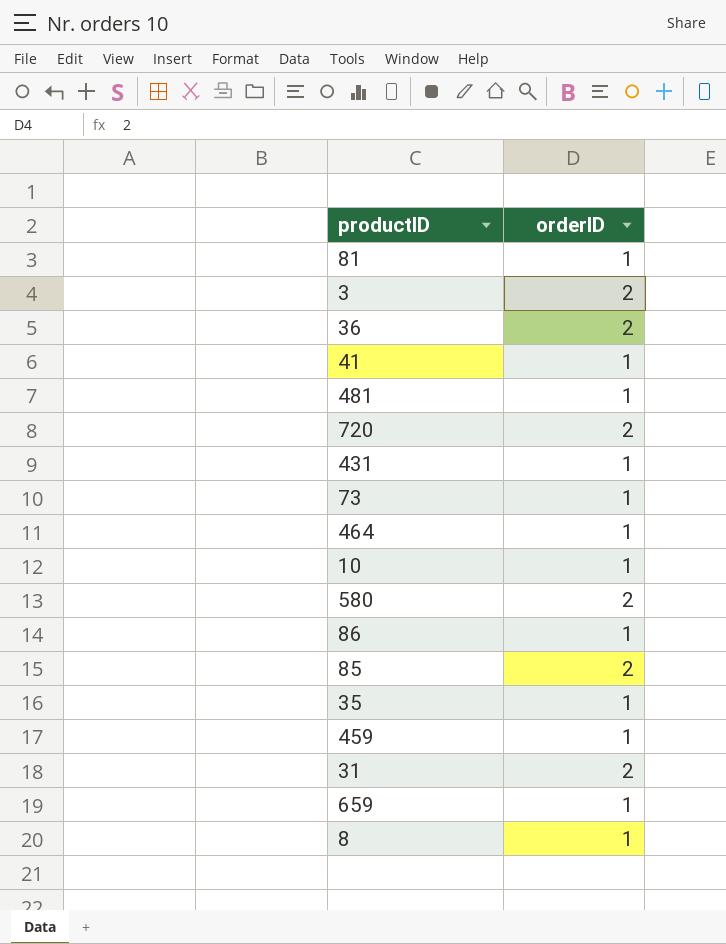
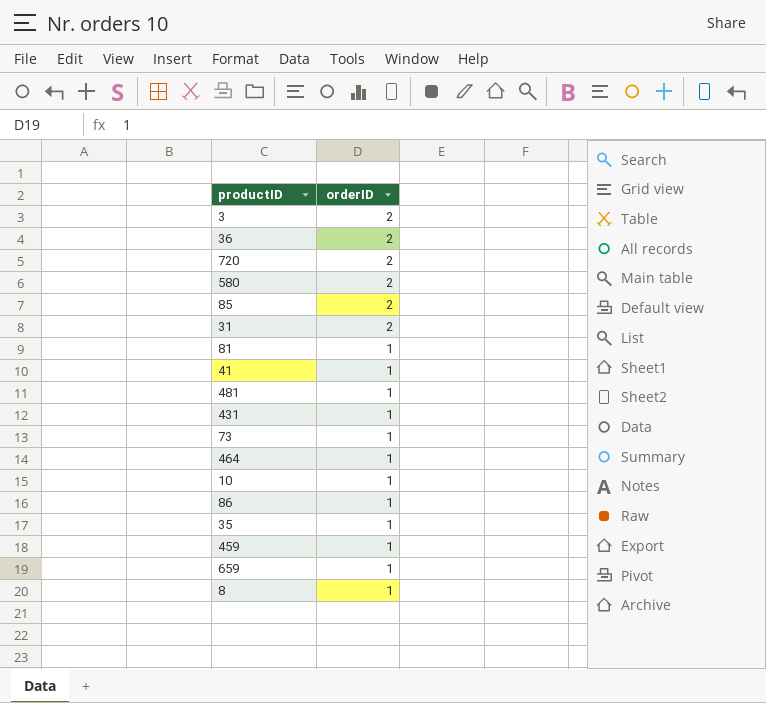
row order: none -> orderID descending

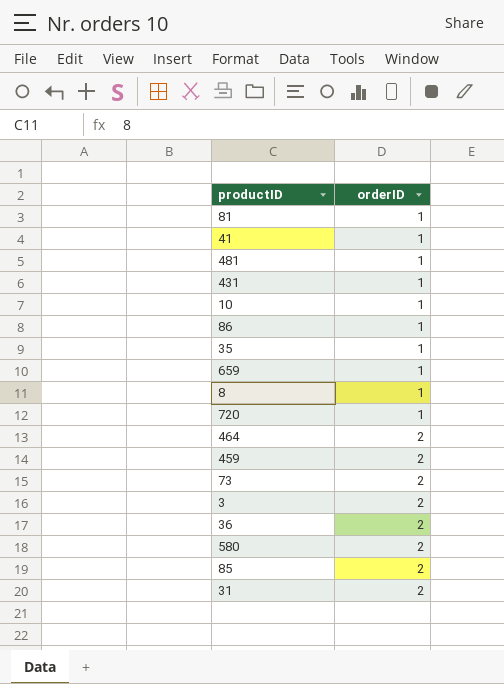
row order: orderID descending -> orderID ascending
720 | orderID: 2 -> 1
464 | orderID: 1 -> 2
459 | orderID: 1 -> 2
73 | orderID: 1 -> 2

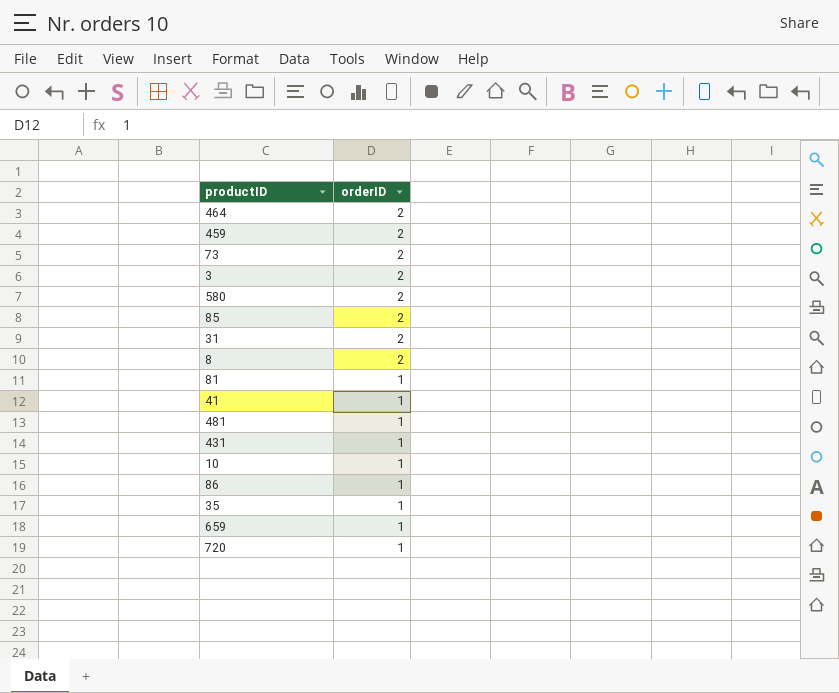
row order: orderID ascending -> orderID descending
row 36: 2 -> none
8 | orderID: 1 -> 2

